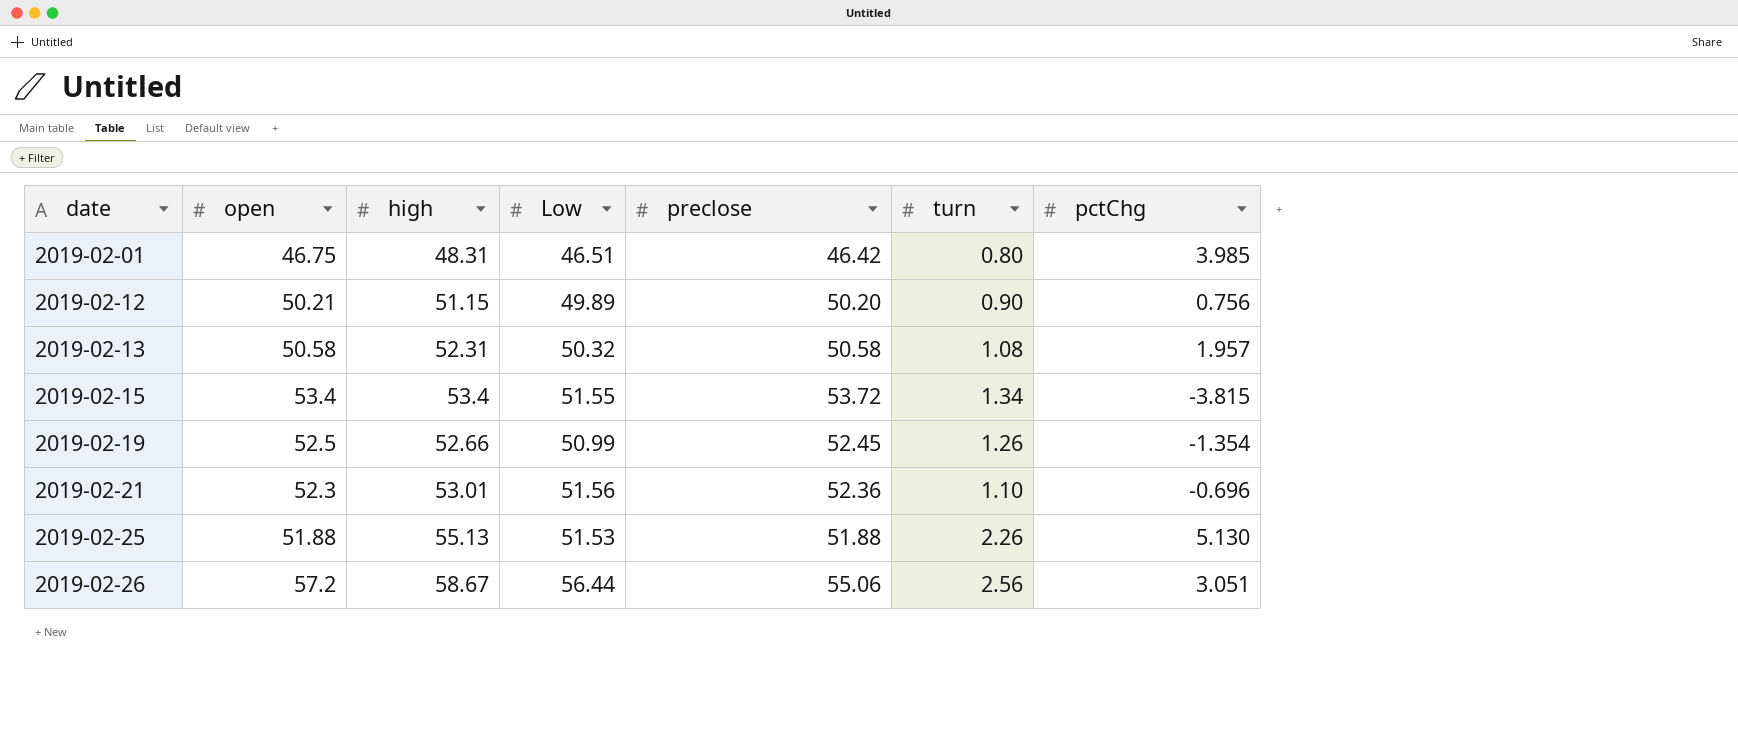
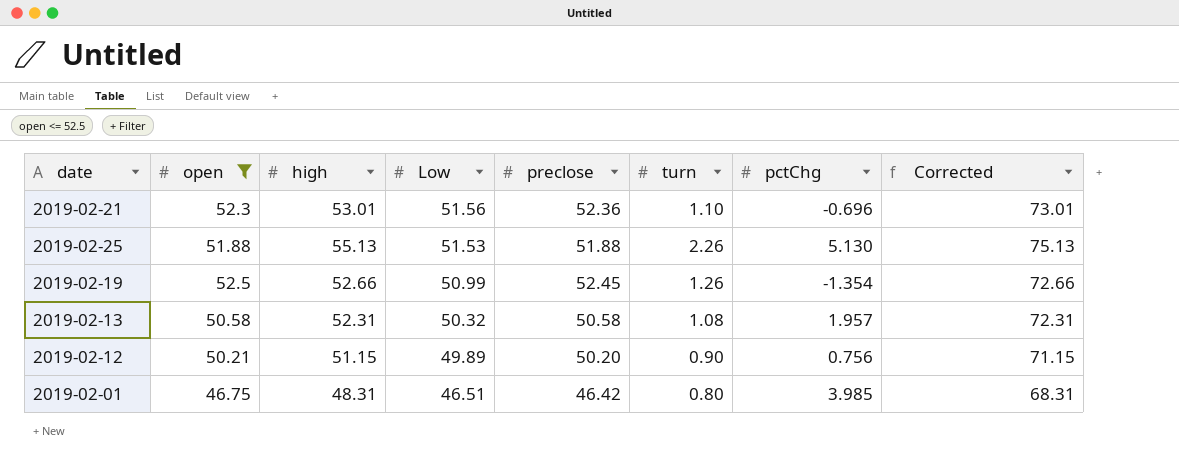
filter: none -> open <= 52.5
row order: date ascending -> Low descending
column Corrected | formula: none -> [high] + 20

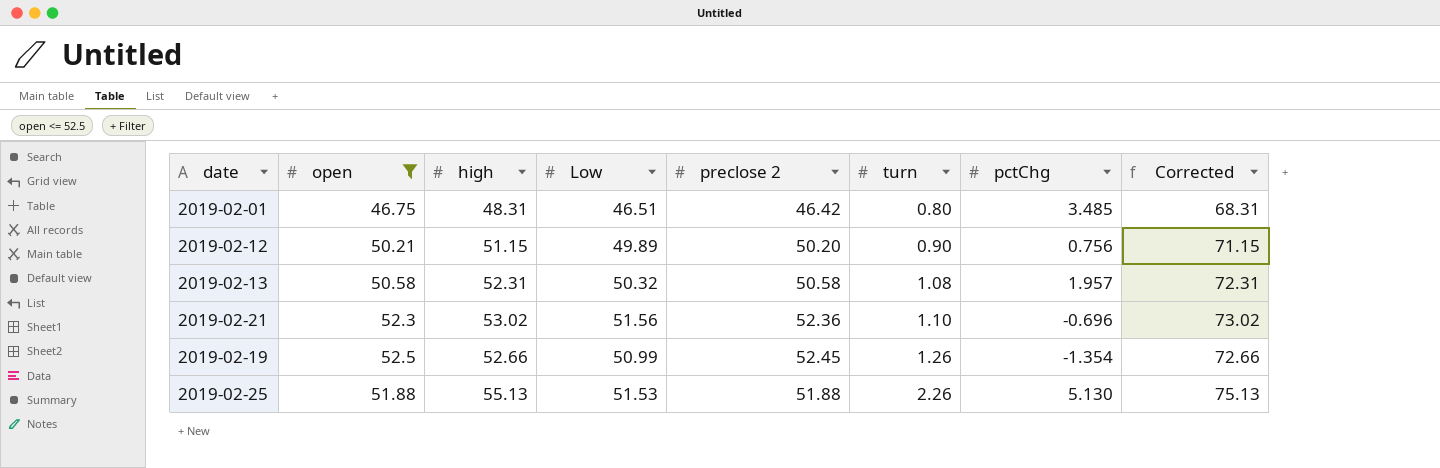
row order: Low descending -> turn ascending
column name: preclose -> preclose 2
2019-02-01 | pctChg: 3.985 -> 3.485
2019-02-21 | high: 53.01 -> 53.02
2019-02-21 | Corrected: 73.01 -> 73.02

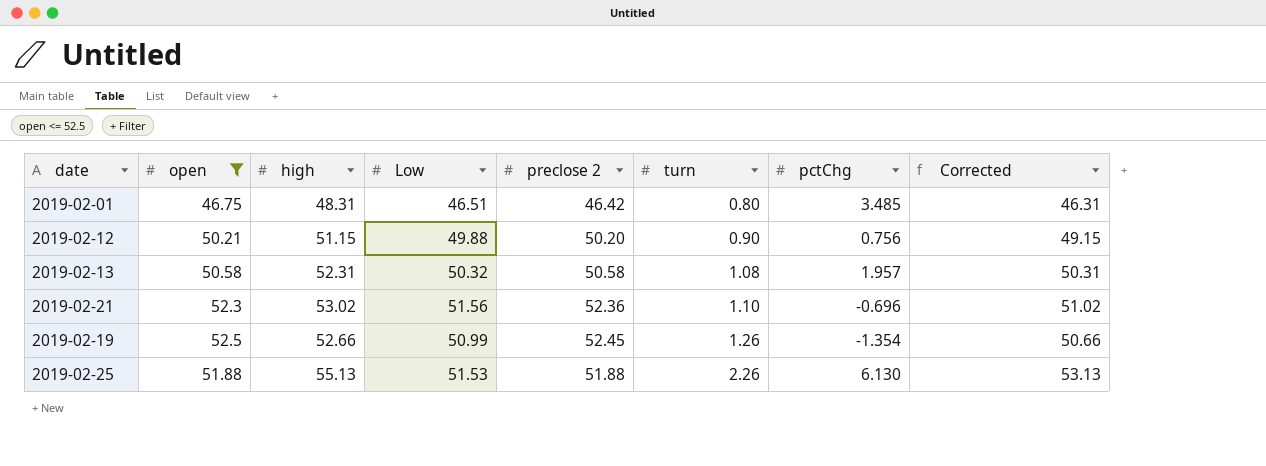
column Corrected | formula: [high] + 20 -> [high] - 2
2019-02-12 | Low: 49.89 -> 49.88
2019-02-25 | pctChg: 5.130 -> 6.130

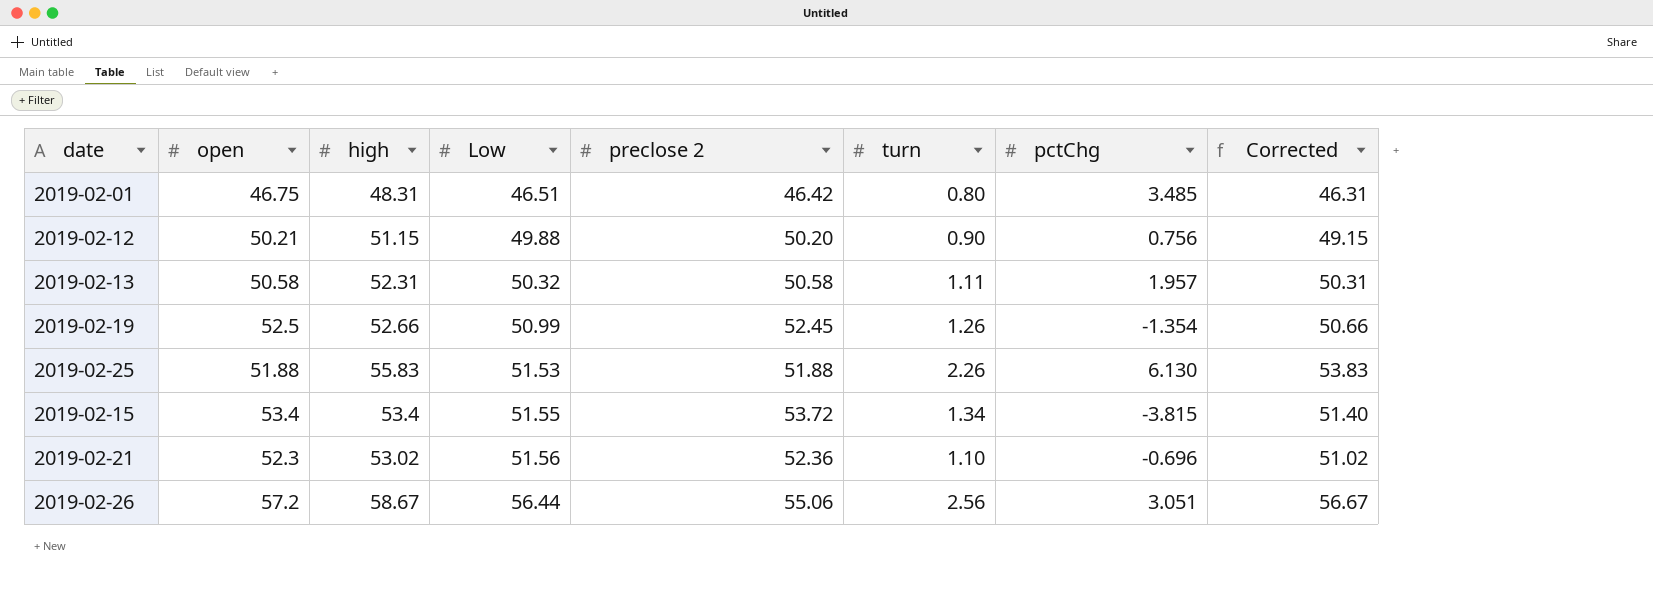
filter: open <= 52.5 -> none
row order: turn ascending -> Low ascending
2019-02-13 | turn: 1.08 -> 1.11
2019-02-25 | high: 55.13 -> 55.83
2019-02-25 | Corrected: 53.13 -> 53.83

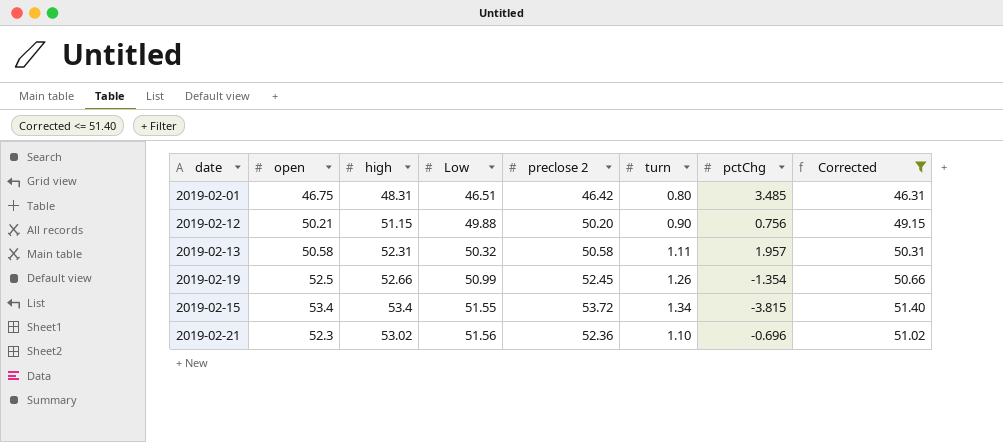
filter: none -> Corrected <= 51.40

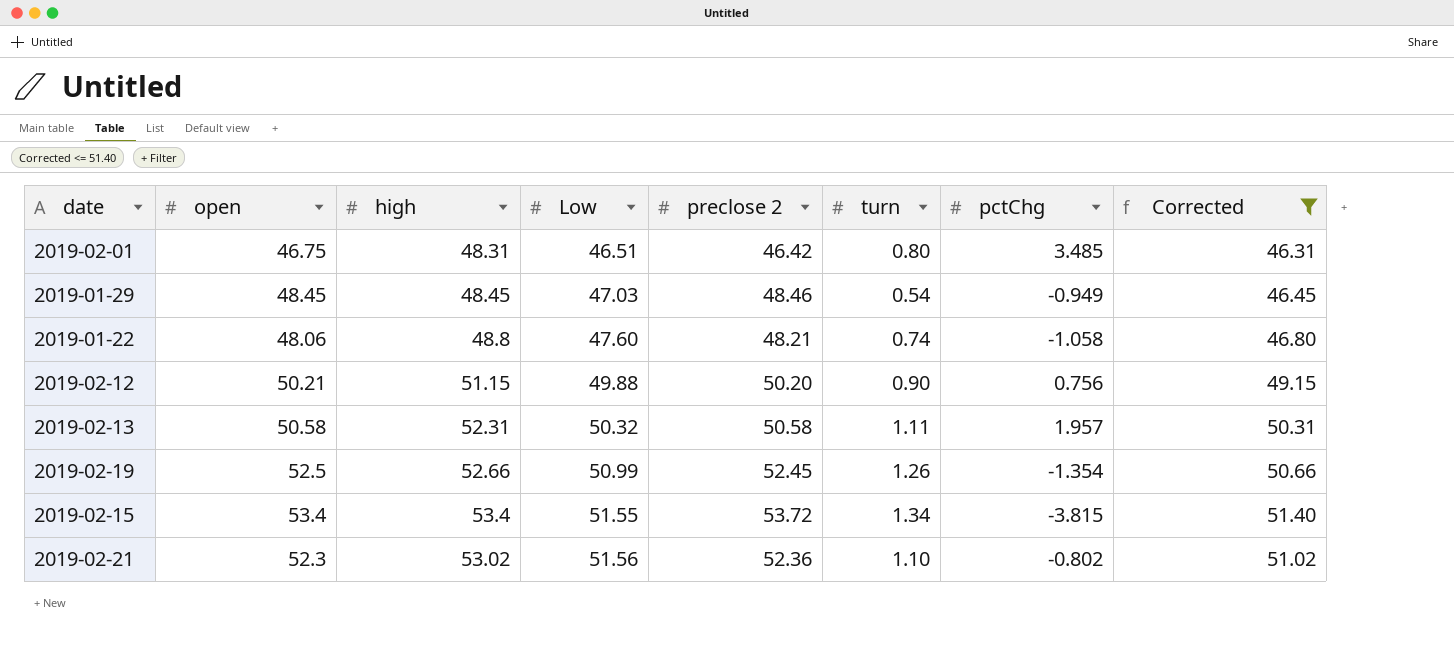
row 2019-01-29: none -> 48.45 | 48.45 | 47.03 | 48.46 | 0.54 | -0.949 | 46.45
row 2019-01-22: none -> 48.06 | 48.8 | 47.60 | 48.21 | 0.74 | -1.058 | 46.80
2019-02-21 | pctChg: -0.696 -> -0.802

